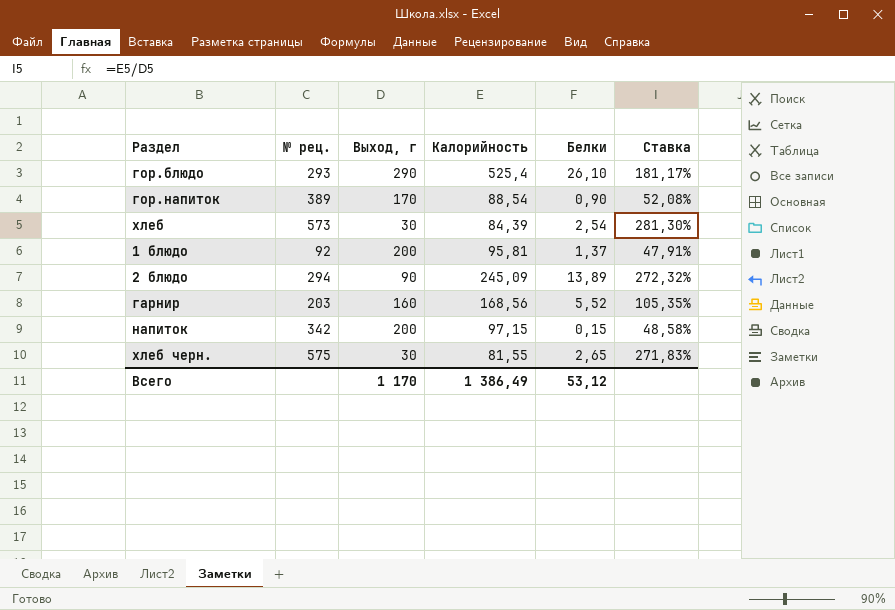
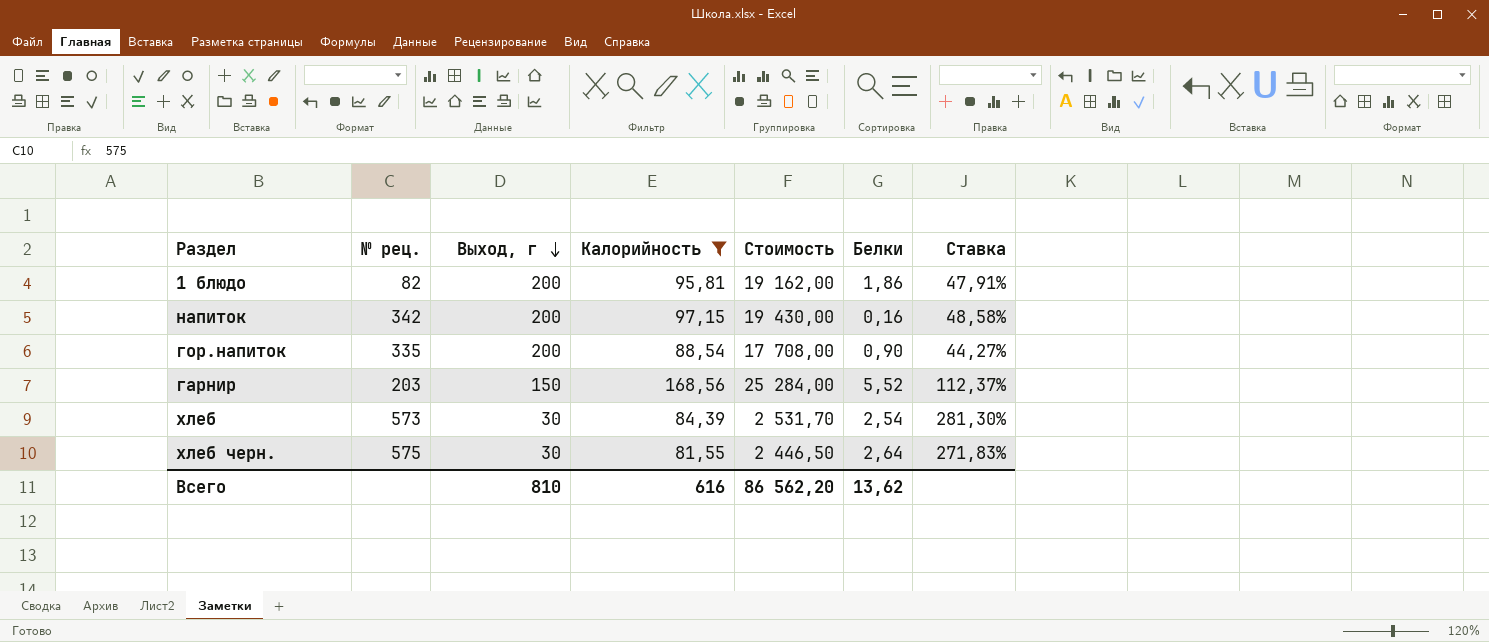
filter: none -> Калорийность <= 168,56
row order: none -> Выход, г descending
column Стоимость | formula: none -> [Выход, г] * [Калорийность]
1 блюдо | № рец.: 92 -> 82
1 блюдо | Белки: 1,37 -> 1,86
напиток | Белки: 0,15 -> 0,16
гор.напиток | № рец.: 389 -> 335
гор.напиток | Выход, г: 170 -> 200
гор.напиток | Ставка: 52,08% -> 44,27%
гарнир | Выход, г: 160 -> 150
гарнир | Ставка: 105,35% -> 112,37%
хлеб черн. | Белки: 2,65 -> 2,64
Всего | Выход, г: 1 170 -> 810
Всего | Калорийность: 1 386,49 -> 616
Всего | Белки: 53,12 -> 13,62

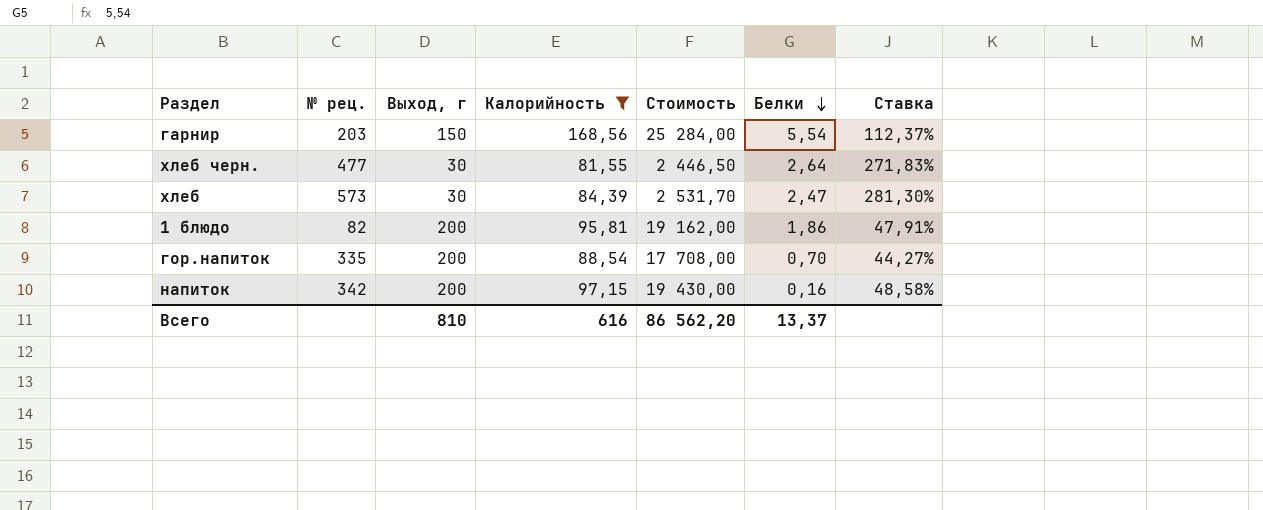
row order: Выход, г descending -> Белки descending
гарнир | Белки: 5,52 -> 5,54
хлеб черн. | № рец.: 575 -> 477
хлеб | Белки: 2,54 -> 2,47
гор.напиток | Белки: 0,90 -> 0,70
Всего | Белки: 13,62 -> 13,37

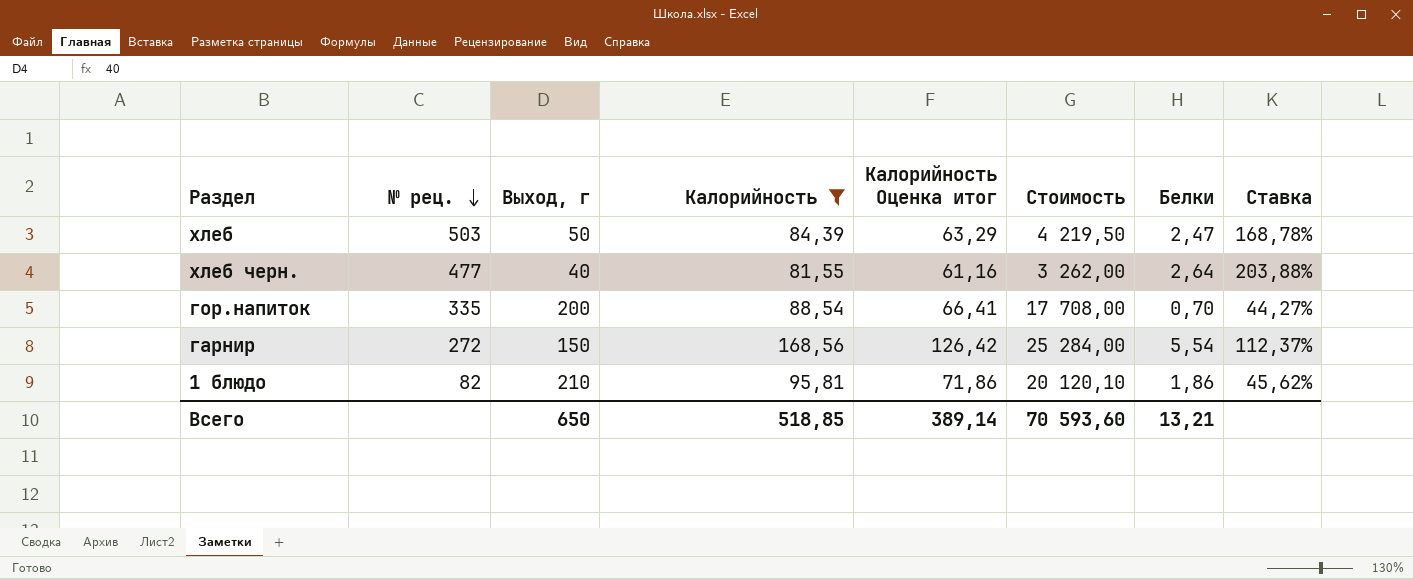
row order: Белки descending -> № рец. descending
column Калорийность Оценка итог | formula: none -> [Калорийность] * 0,75
row напиток: 342 | 200 | 97,15 | 19 430,00 | 0,16 | 48,58% -> none
хлеб | № рец.: 573 -> 503
хлеб | Выход, г: 30 -> 50
хлеб | Стоимость: 2 531,70 -> 4 219,50
хлеб | Ставка: 281,30% -> 168,78%
хлеб черн. | Выход, г: 30 -> 40
хлеб черн. | Стоимость: 2 446,50 -> 3 262,00
хлеб черн. | Ставка: 271,83% -> 203,88%
гарнир | № рец.: 203 -> 272
1 блюдо | Выход, г: 200 -> 210
1 блюдо | Стоимость: 19 162,00 -> 20 120,10
1 блюдо | Ставка: 47,91% -> 45,62%
Всего | Выход, г: 810 -> 650
Всего | Калорийность: 616 -> 518,85
Всего | Стоимость: 86 562,20 -> 70 593,60
Всего | Белки: 13,37 -> 13,21

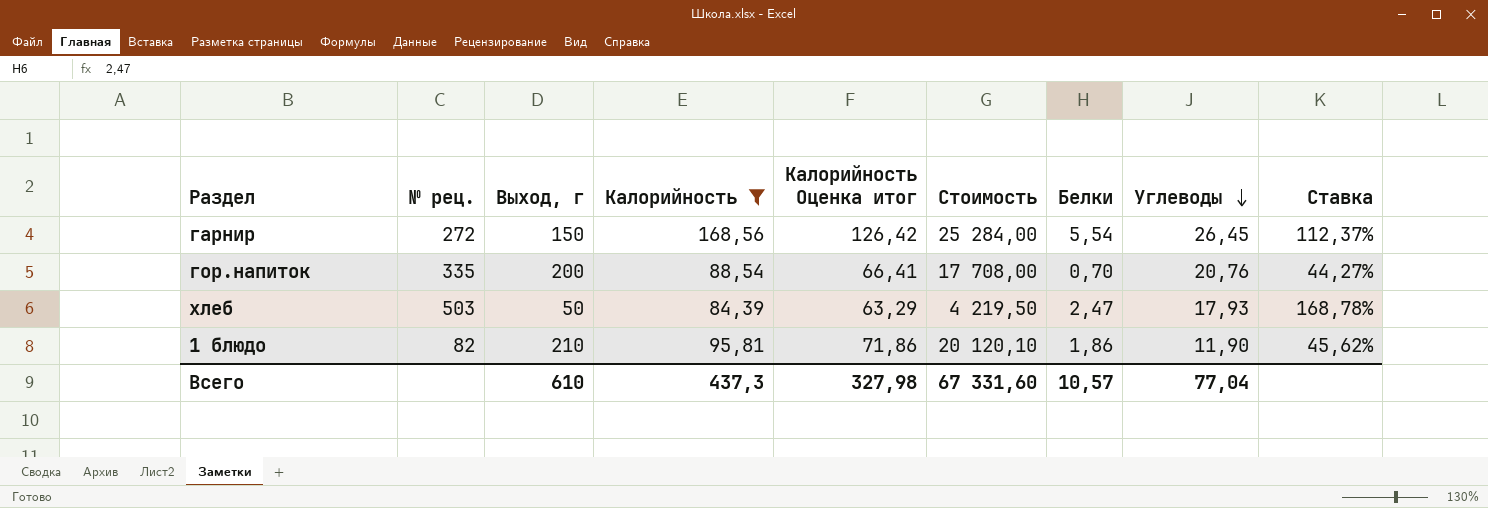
row order: № рец. descending -> Углеводы descending
column Углеводы | position: none -> 8
row хлеб черн.: 477 | 40 | 81,55 | 61,16 | 3 262,00 | 2,64 | 203,88% -> none
Всего | Выход, г: 650 -> 610
Всего | Калорийность: 518,85 -> 437,3
Всего | Калорийность Оценка итог: 389,14 -> 327,98
Всего | Стоимость: 70 593,60 -> 67 331,60
Всего | Белки: 13,21 -> 10,57

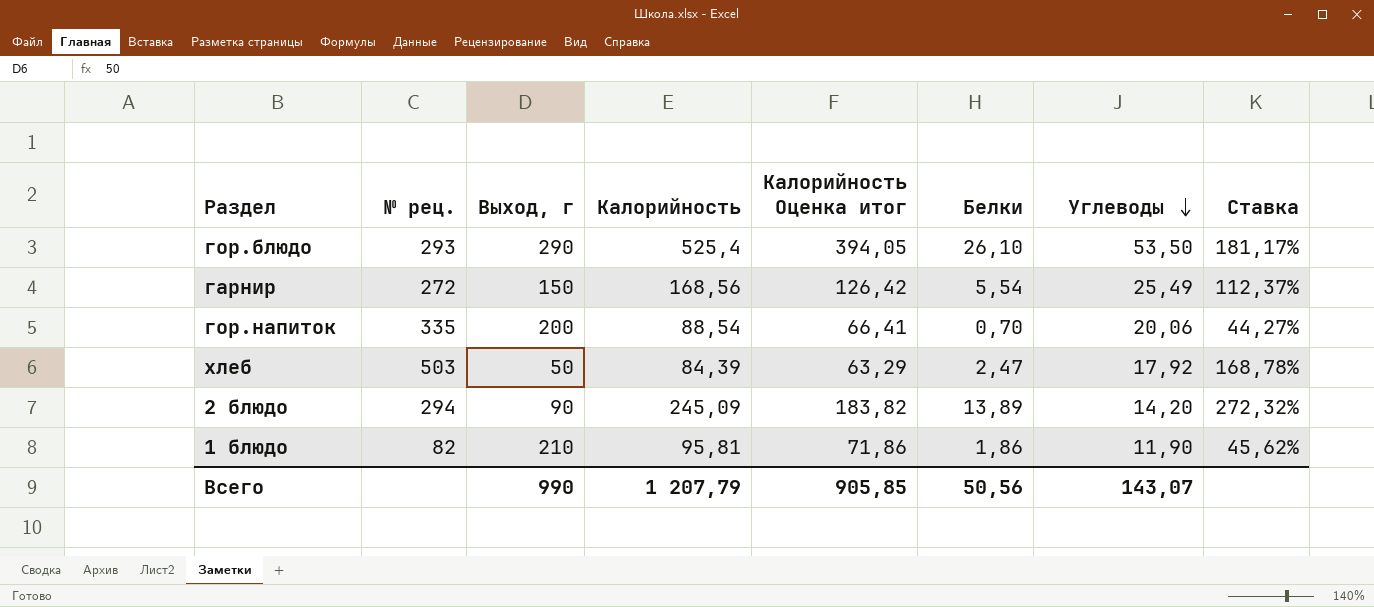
filter: Калорийность <= 168,56 -> none
column Стоимость | formula: [Выход, г] * [Калорийность] -> none
гарнир | Углеводы: 26,45 -> 25,49
гор.напиток | Углеводы: 20,76 -> 20,06
хлеб | Углеводы: 17,93 -> 17,92
Всего | Выход, г: 610 -> 990
Всего | Калорийность: 437,3 -> 1 207,79
Всего | Калорийность Оценка итог: 327,98 -> 905,85
Всего | Белки: 10,57 -> 50,56
Всего | Углеводы: 77,04 -> 143,07

